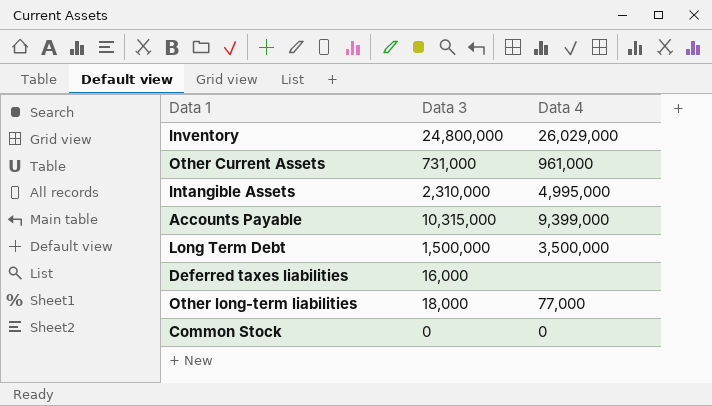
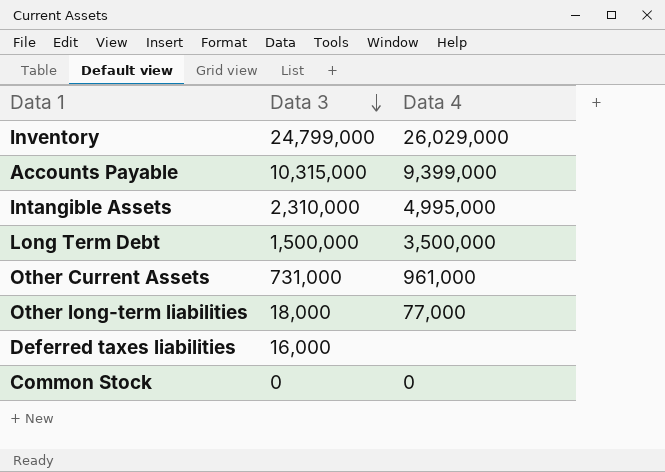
row order: none -> Data 3 descending
Inventory | Data 3: 24,800,000 -> 24,799,000

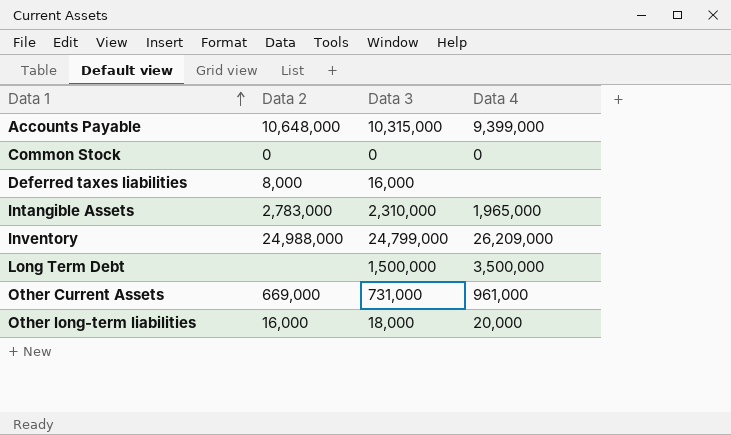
row order: Data 3 descending -> Data 1 ascending
column Data 2 | position: none -> 2
Intangible Assets | Data 4: 4,995,000 -> 1,965,000
Inventory | Data 4: 26,029,000 -> 26,209,000
Other long-term liabilities | Data 4: 77,000 -> 20,000

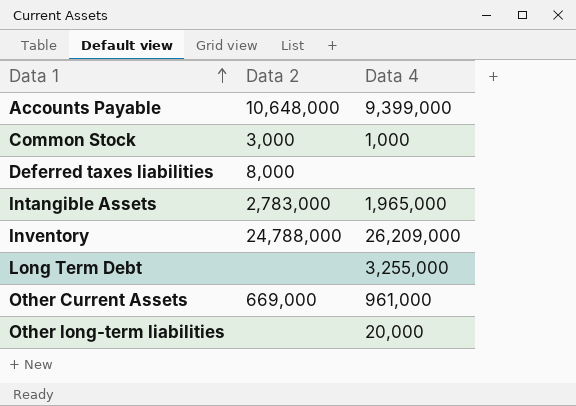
column Data 3 | position: 3 -> none
Common Stock | Data 2: 0 -> 3,000
Common Stock | Data 4: 0 -> 1,000
Inventory | Data 2: 24,988,000 -> 24,788,000
Long Term Debt | Data 4: 3,500,000 -> 3,255,000
Other long-term liabilities | Data 2: 16,000 -> none

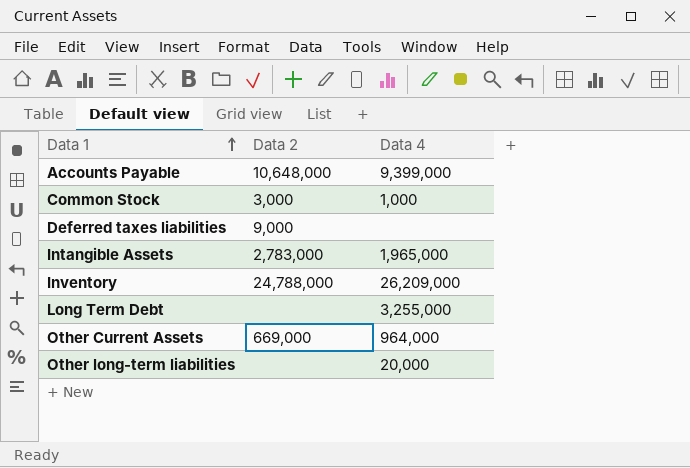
Deferred taxes liabilities | Data 2: 8,000 -> 9,000
Other Current Assets | Data 4: 961,000 -> 964,000

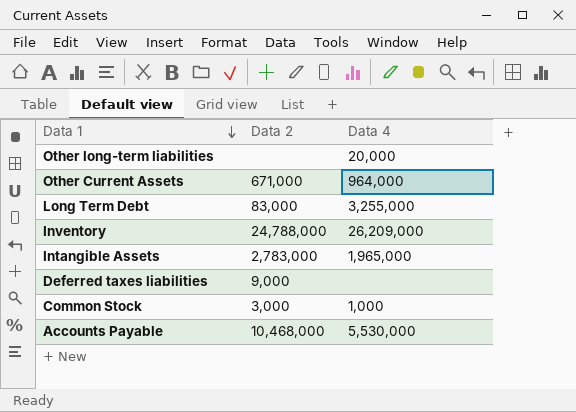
row order: Data 1 ascending -> Data 1 descending
Other Current Assets | Data 2: 669,000 -> 671,000
Long Term Debt | Data 2: none -> 83,000
Accounts Payable | Data 2: 10,648,000 -> 10,468,000
Accounts Payable | Data 4: 9,399,000 -> 5,530,000

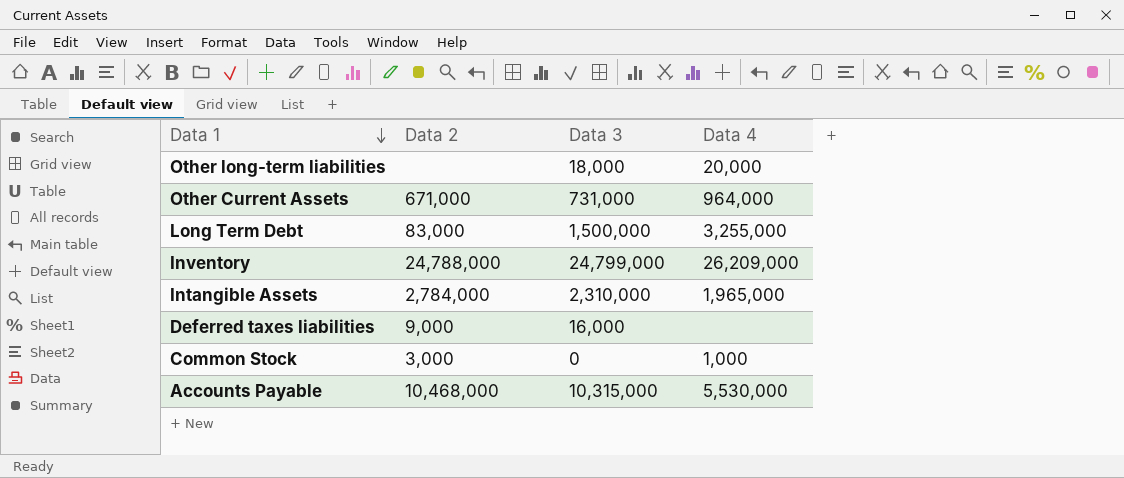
column Data 3 | position: none -> 3
Intangible Assets | Data 2: 2,783,000 -> 2,784,000

